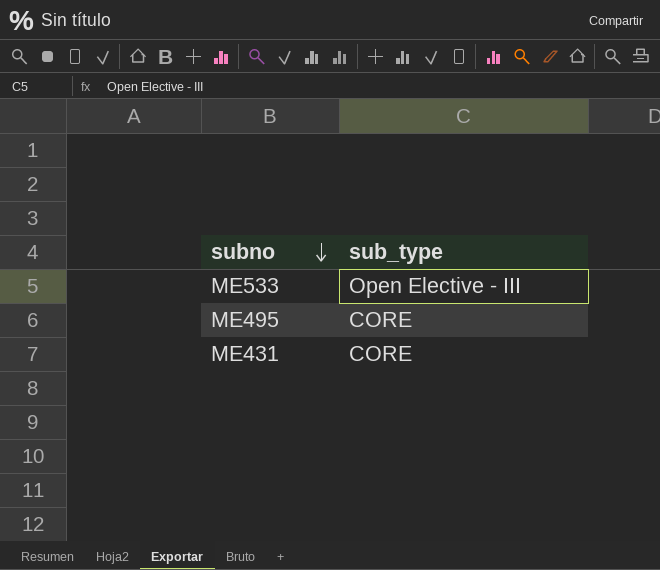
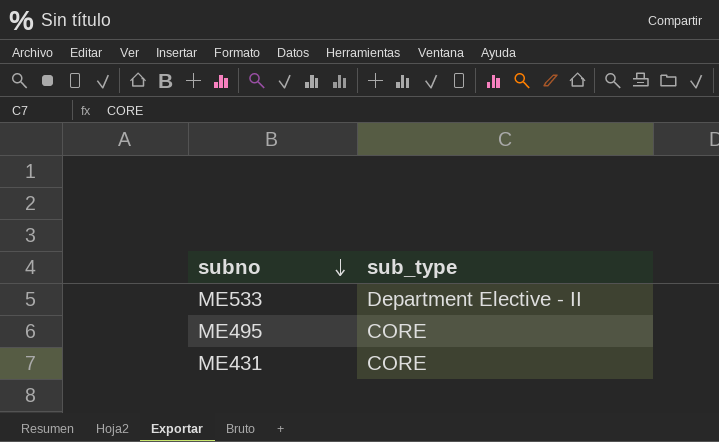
ME533 | sub_type: Open Elective - III -> Department Elective - II

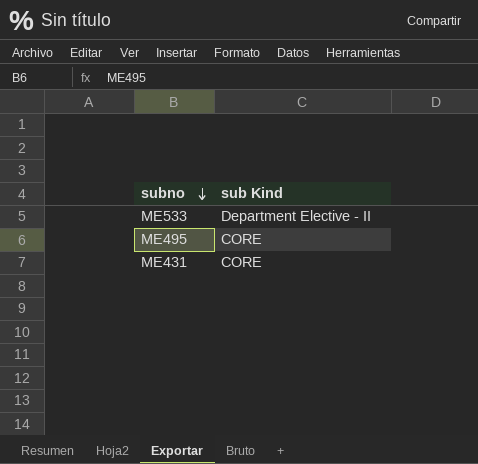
column name: sub_type -> sub Kind

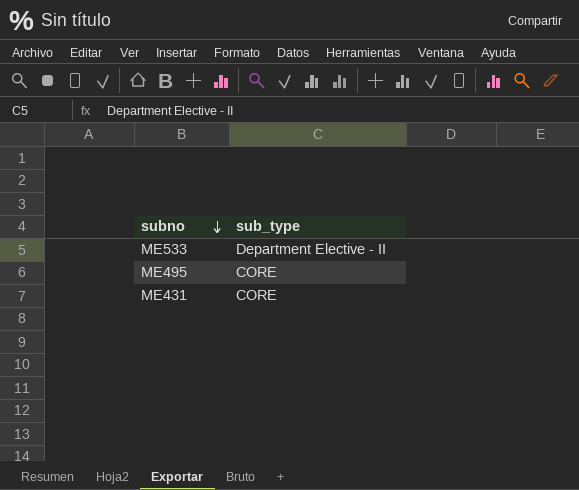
column name: sub Kind -> sub_type

